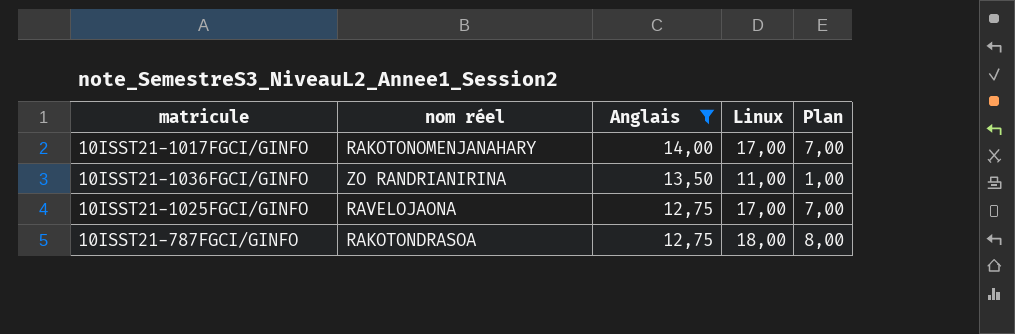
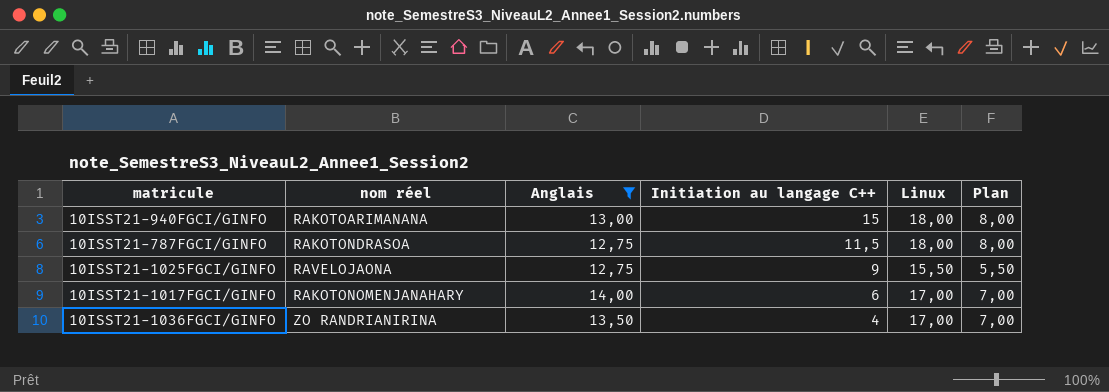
row order: Anglais descending -> Initiation au langage C++ descending
column Initiation au langage C++ | position: none -> 4
row 10ISST21-940FGCI/GINFO: none -> RAKOTOARIMANANA | 13,00 | 15 | 18,00 | 8,00
10ISST21-1025FGCI/GINFO | Linux: 17,00 -> 15,50
10ISST21-1025FGCI/GINFO | Plan: 7,00 -> 5,50
10ISST21-1036FGCI/GINFO | Linux: 11,00 -> 17,00
10ISST21-1036FGCI/GINFO | Plan: 1,00 -> 7,00

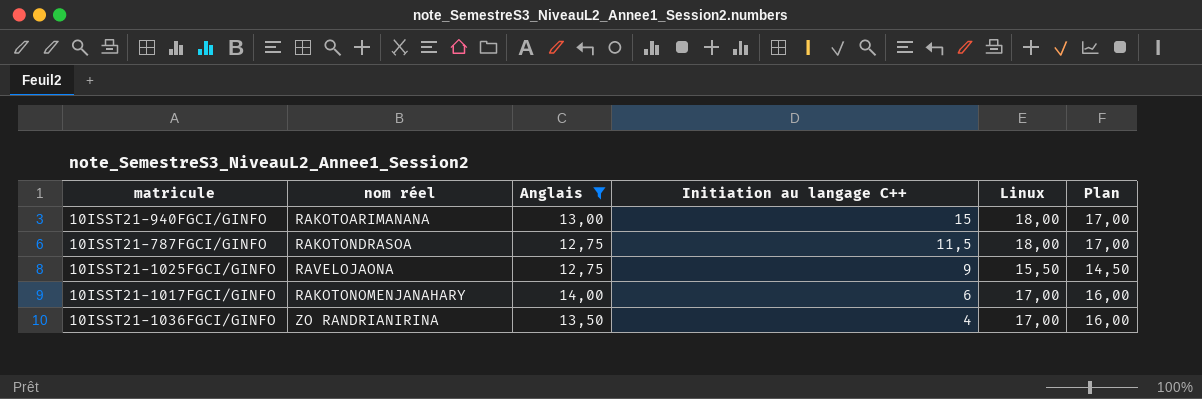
column Plan | formula: [Linux] - 10 -> [Linux] - 1

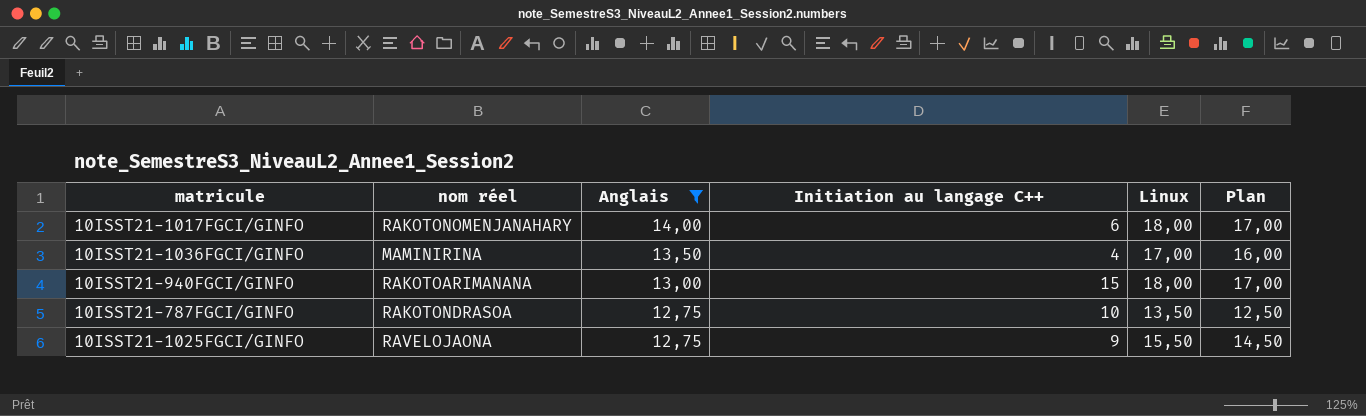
row order: Initiation au langage C++ descending -> Anglais descending
10ISST21-1017FGCI/GINFO | Linux: 17,00 -> 18,00
10ISST21-1017FGCI/GINFO | Plan: 16,00 -> 17,00
10ISST21-1036FGCI/GINFO | nom réel: ZO RANDRIANIRINA -> MAMINIRINA
10ISST21-787FGCI/GINFO | Initiation au langage C++: 11,5 -> 10
10ISST21-787FGCI/GINFO | Linux: 18,00 -> 13,50
10ISST21-787FGCI/GINFO | Plan: 17,00 -> 12,50

